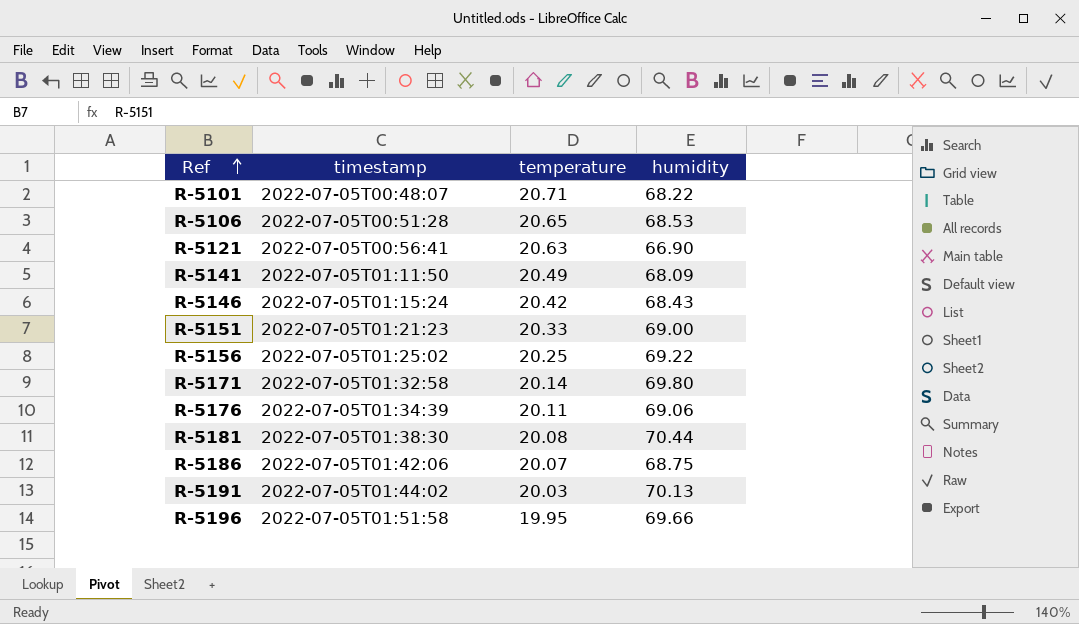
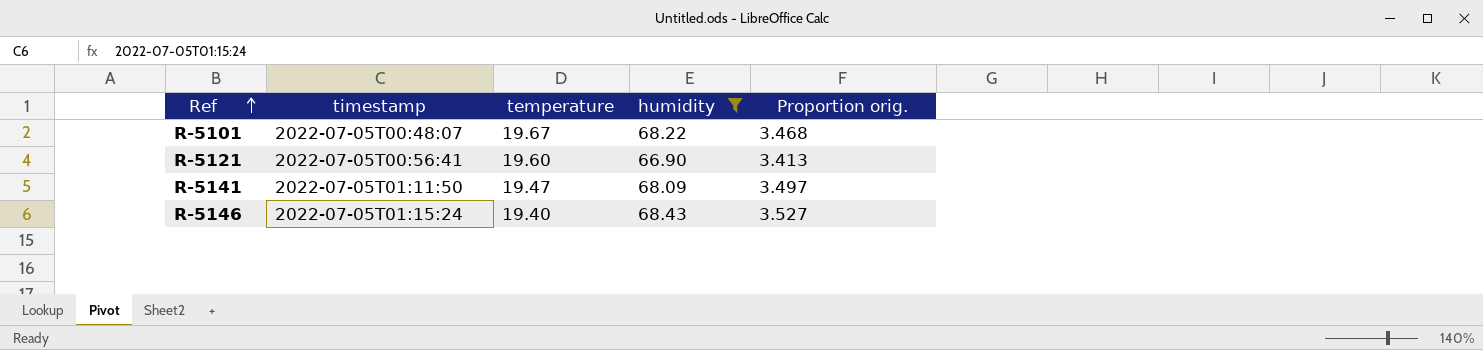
filter: none -> humidity <= 68.43
column Proportion orig. | formula: none -> [humidity] / [temperature]
R-5101 | temperature: 20.71 -> 19.67
R-5121 | temperature: 20.63 -> 19.60
R-5141 | temperature: 20.49 -> 19.47
R-5146 | temperature: 20.42 -> 19.40

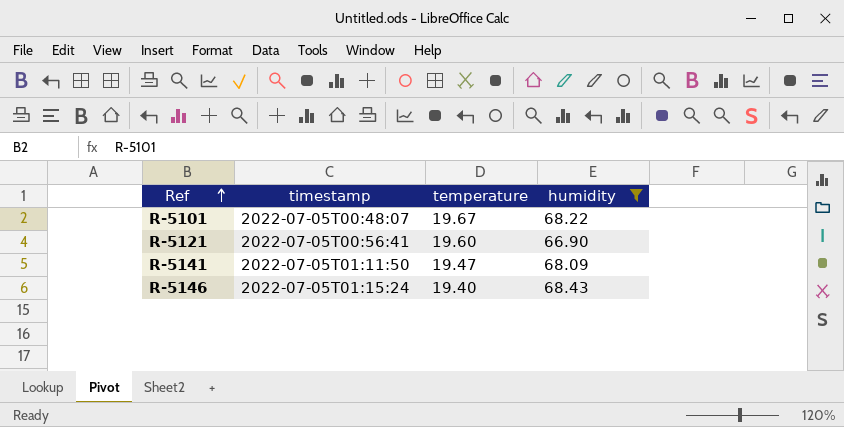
column Proportion orig. | formula: [humidity] / [temperature] -> none

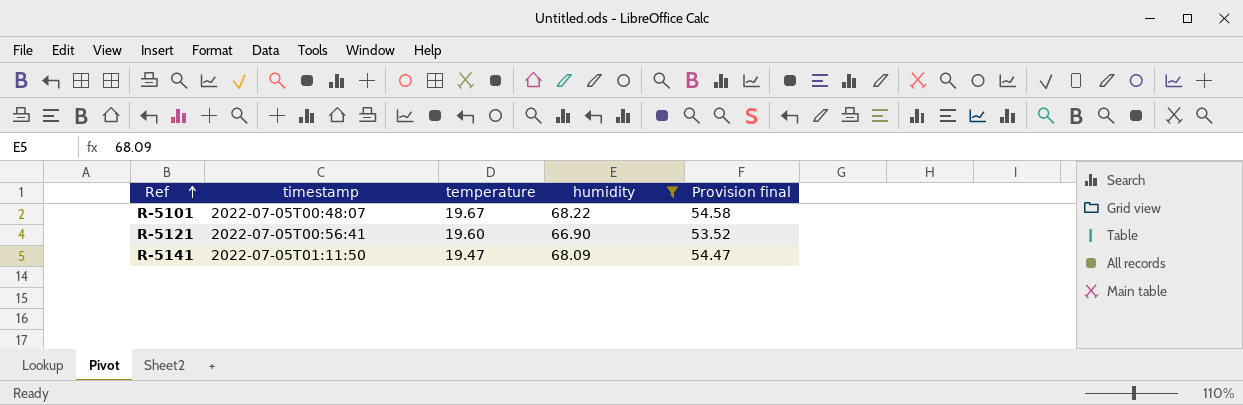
column Provision final | formula: none -> [humidity] * 0.8
row R-5146: 2022-07-05T01:15:24 | 19.40 | 68.43 -> none

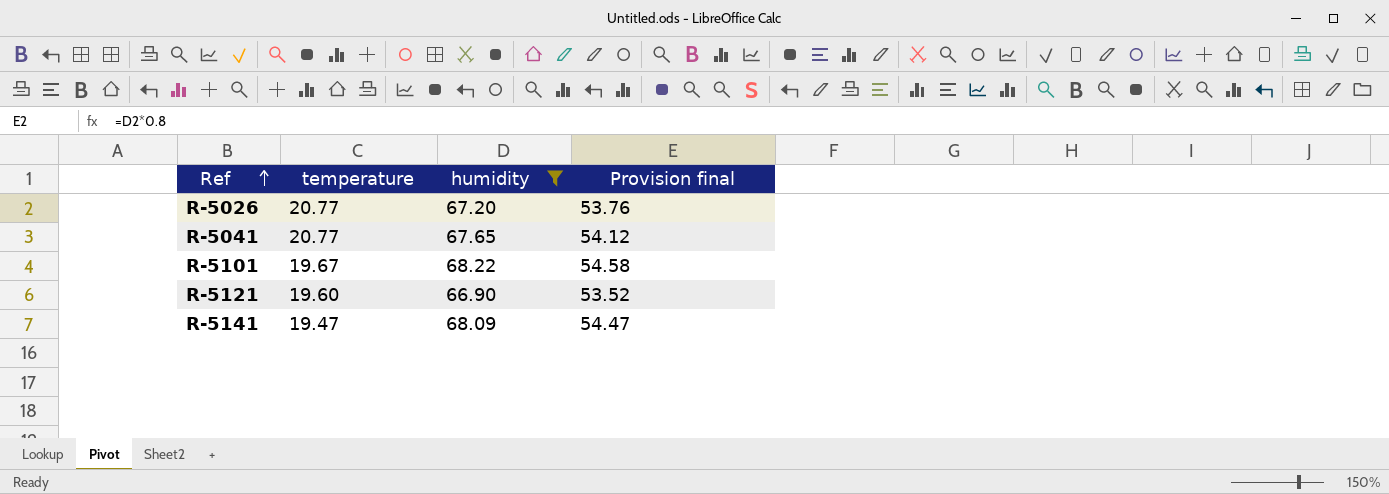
column timestamp | position: 2 -> none
row R-5026: none -> 20.77 | 67.20 | 53.76
row R-5041: none -> 20.77 | 67.65 | 54.12

